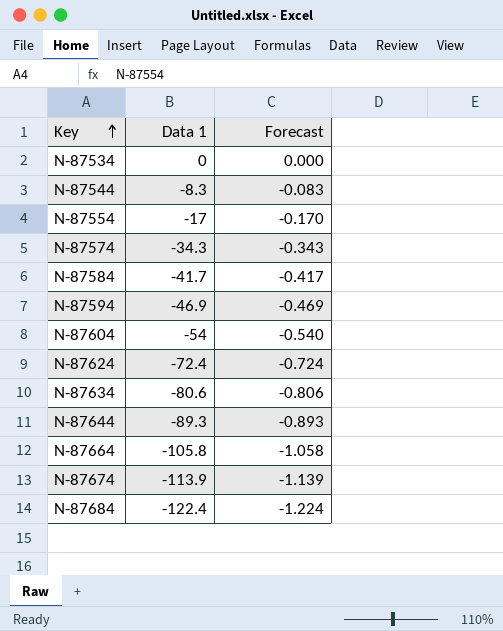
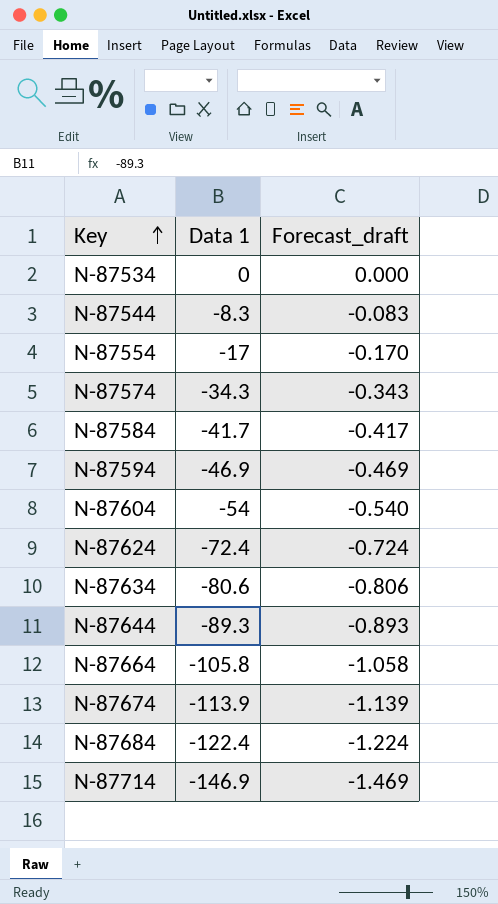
column name: Forecast -> Forecast_draft
row N-87714: none -> -146.9 | -1.469

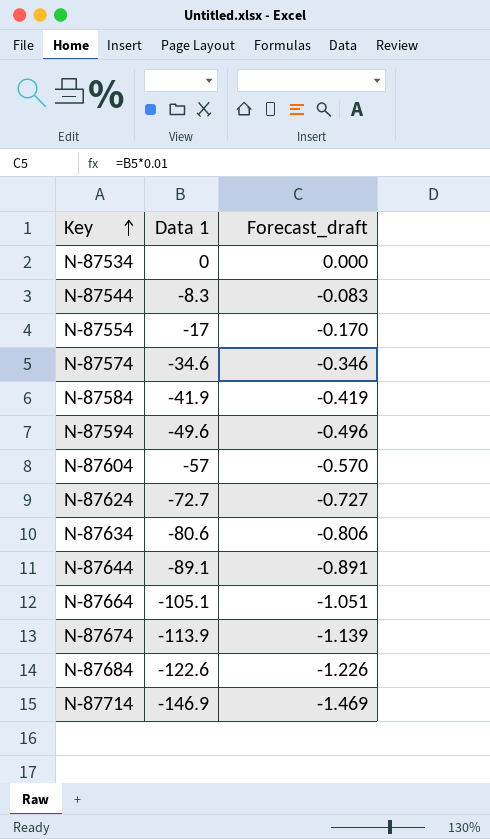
N-87574 | Data 1: -34.3 -> -34.6
N-87574 | Forecast_draft: -0.343 -> -0.346
N-87584 | Data 1: -41.7 -> -41.9
N-87584 | Forecast_draft: -0.417 -> -0.419
N-87594 | Data 1: -46.9 -> -49.6
N-87594 | Forecast_draft: -0.469 -> -0.496
N-87604 | Data 1: -54 -> -57
N-87604 | Forecast_draft: -0.540 -> -0.570
N-87624 | Data 1: -72.4 -> -72.7
N-87624 | Forecast_draft: -0.724 -> -0.727
N-87644 | Data 1: -89.3 -> -89.1
N-87644 | Forecast_draft: -0.893 -> -0.891
N-87664 | Data 1: -105.8 -> -105.1
N-87664 | Forecast_draft: -1.058 -> -1.051
N-87684 | Data 1: -122.4 -> -122.6
N-87684 | Forecast_draft: -1.224 -> -1.226

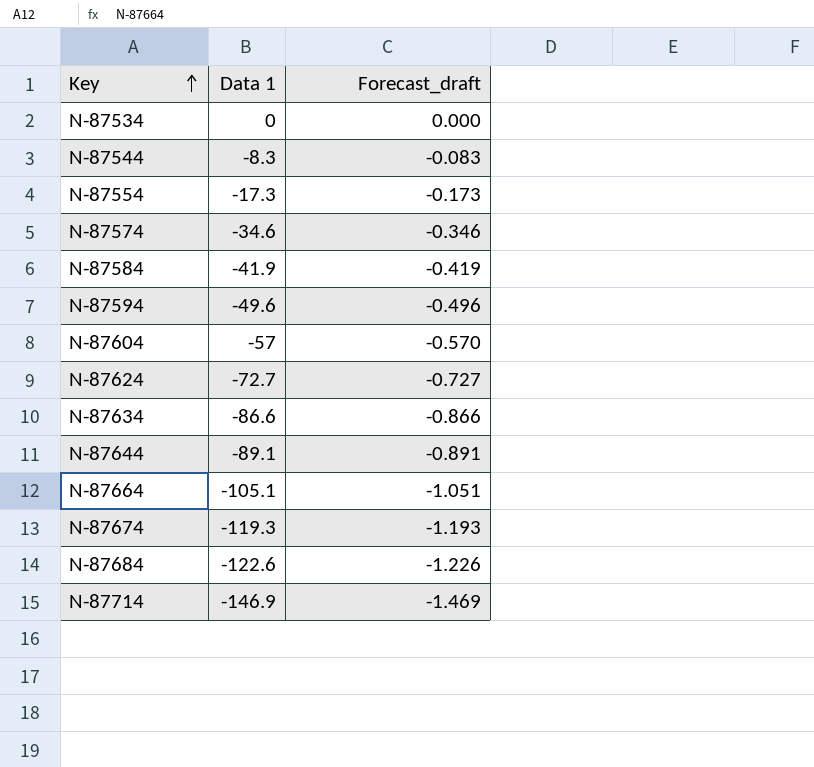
N-87554 | Data 1: -17 -> -17.3
N-87554 | Forecast_draft: -0.170 -> -0.173
N-87634 | Data 1: -80.6 -> -86.6
N-87634 | Forecast_draft: -0.806 -> -0.866
N-87674 | Data 1: -113.9 -> -119.3
N-87674 | Forecast_draft: -1.139 -> -1.193

